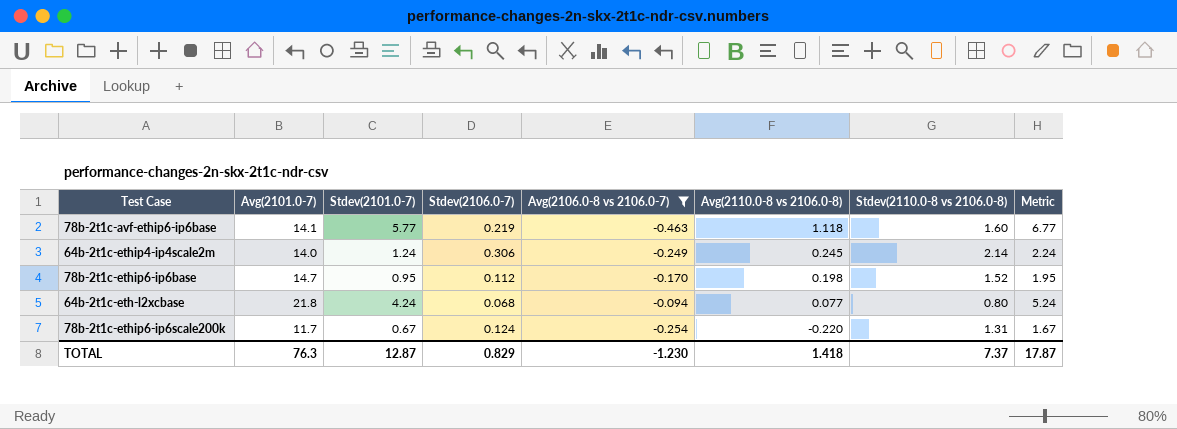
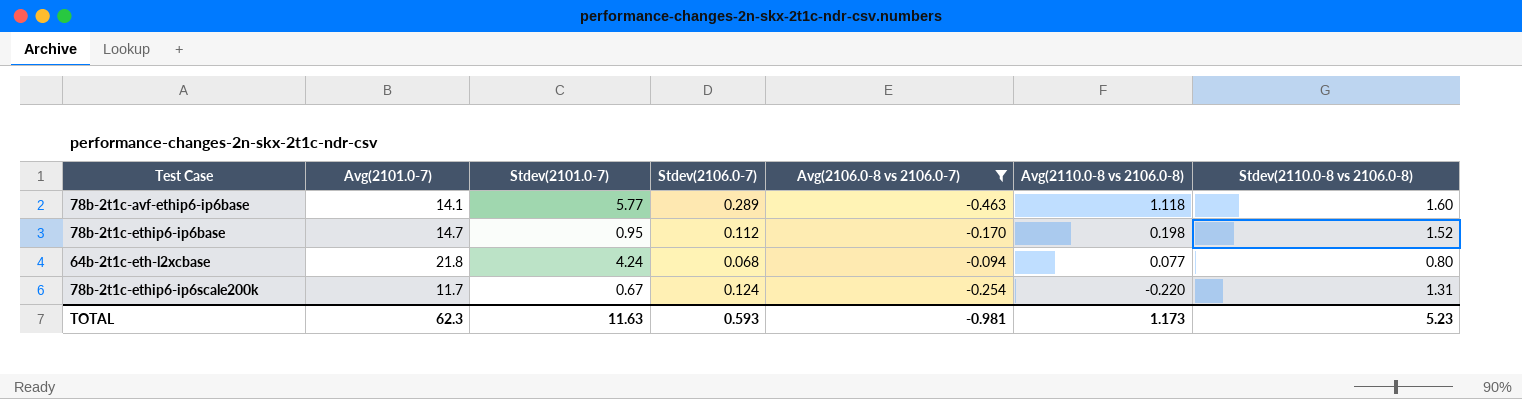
column Metric | formula: [Stdev(2101.0-7)] + 1 -> none
row 64b-2t1c-ethip4-ip4scale2m: 14.0 | 1.24 | 0.306 | -0.249 | 0.245 | 2.14 | 2.24 -> none
78b-2t1c-avf-ethip6-ip6base | Stdev(2106.0-7): 0.219 -> 0.289
TOTAL | Avg(2101.0-7): 76.3 -> 62.3
TOTAL | Stdev(2101.0-7): 12.87 -> 11.63
TOTAL | Stdev(2106.0-7): 0.829 -> 0.593
TOTAL | Avg(2106.0-8 vs 2106.0-7): -1.230 -> -0.981
TOTAL | Avg(2110.0-8 vs 2106.0-8): 1.418 -> 1.173
TOTAL | Stdev(2110.0-8 vs 2106.0-8): 7.37 -> 5.23

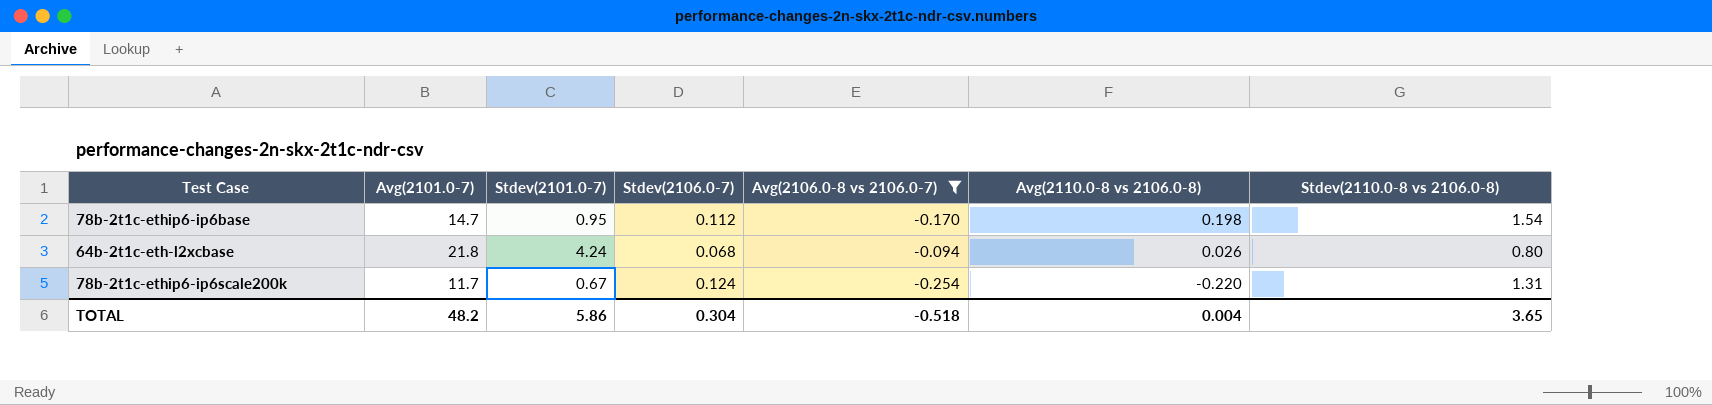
row 78b-2t1c-avf-ethip6-ip6base: 14.1 | 5.77 | 0.289 | -0.463 | 1.118 | 1.60 -> none
78b-2t1c-ethip6-ip6base | Stdev(2110.0-8 vs 2106.0-8): 1.52 -> 1.54
64b-2t1c-eth-l2xcbase | Avg(2110.0-8 vs 2106.0-8): 0.077 -> 0.026
TOTAL | Avg(2101.0-7): 62.3 -> 48.2
TOTAL | Stdev(2101.0-7): 11.63 -> 5.86
TOTAL | Stdev(2106.0-7): 0.593 -> 0.304
TOTAL | Avg(2106.0-8 vs 2106.0-7): -0.981 -> -0.518
TOTAL | Avg(2110.0-8 vs 2106.0-8): 1.173 -> 0.004
TOTAL | Stdev(2110.0-8 vs 2106.0-8): 5.23 -> 3.65

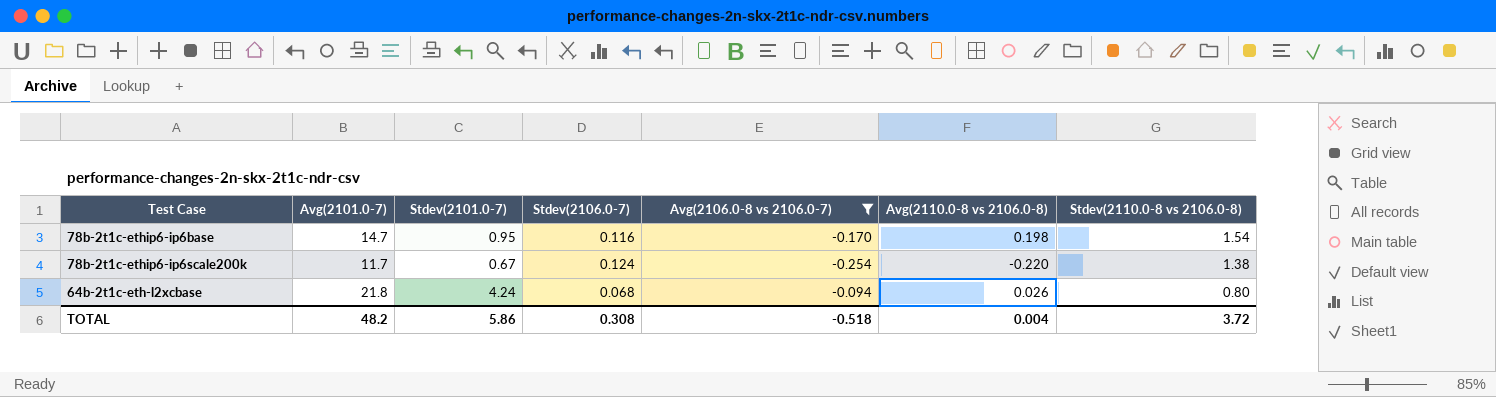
row order: Avg(2110.0-8 vs 2106.0-8) descending -> Stdev(2110.0-8 vs 2106.0-8) descending
78b-2t1c-ethip6-ip6base | Stdev(2106.0-7): 0.112 -> 0.116
78b-2t1c-ethip6-ip6scale200k | Stdev(2110.0-8 vs 2106.0-8): 1.31 -> 1.38
TOTAL | Stdev(2106.0-7): 0.304 -> 0.308
TOTAL | Stdev(2110.0-8 vs 2106.0-8): 3.65 -> 3.72

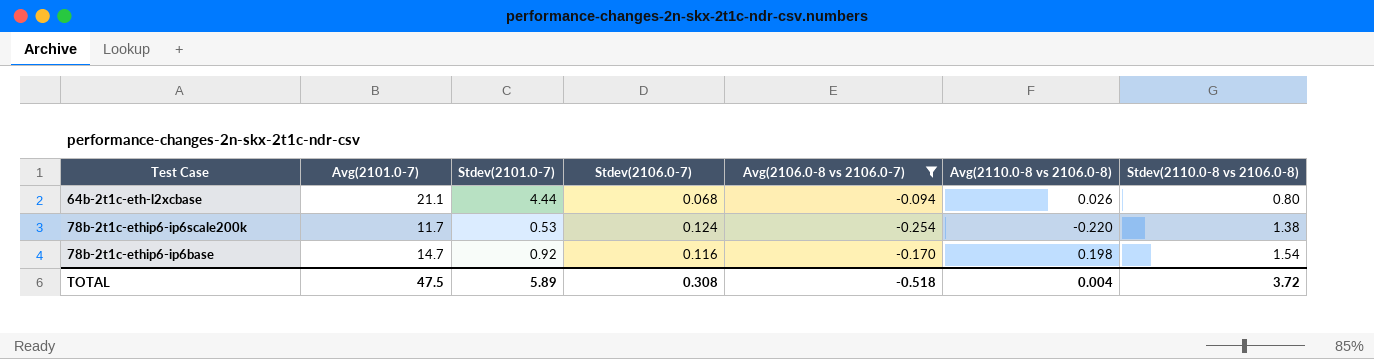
row order: Stdev(2110.0-8 vs 2106.0-8) descending -> Stdev(2110.0-8 vs 2106.0-8) ascending
64b-2t1c-eth-l2xcbase | Avg(2101.0-7): 21.8 -> 21.1
64b-2t1c-eth-l2xcbase | Stdev(2101.0-7): 4.24 -> 4.44
78b-2t1c-ethip6-ip6scale200k | Stdev(2101.0-7): 0.67 -> 0.53
78b-2t1c-ethip6-ip6base | Stdev(2101.0-7): 0.95 -> 0.92
TOTAL | Avg(2101.0-7): 48.2 -> 47.5
TOTAL | Stdev(2101.0-7): 5.86 -> 5.89

